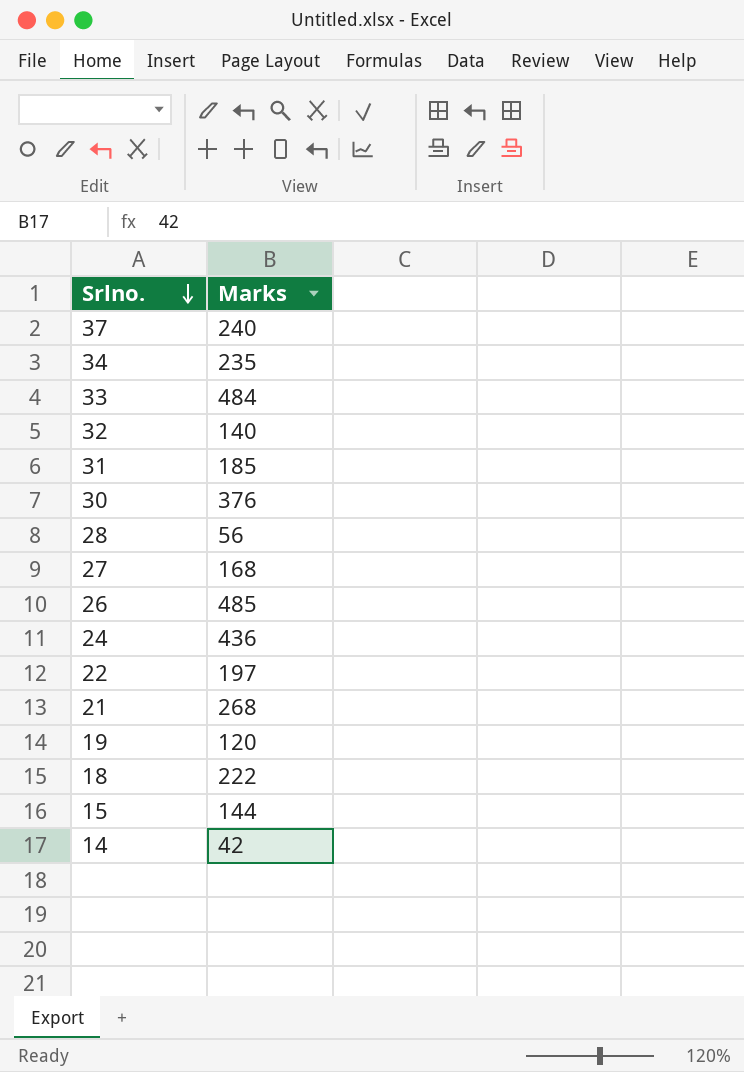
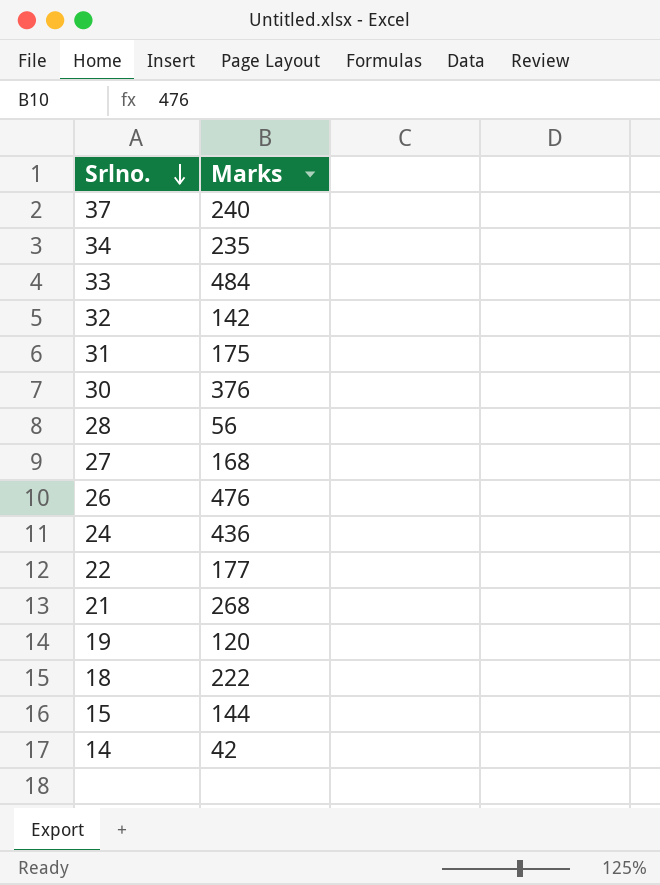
32 | Marks: 140 -> 142
31 | Marks: 185 -> 175
26 | Marks: 485 -> 476
22 | Marks: 197 -> 177

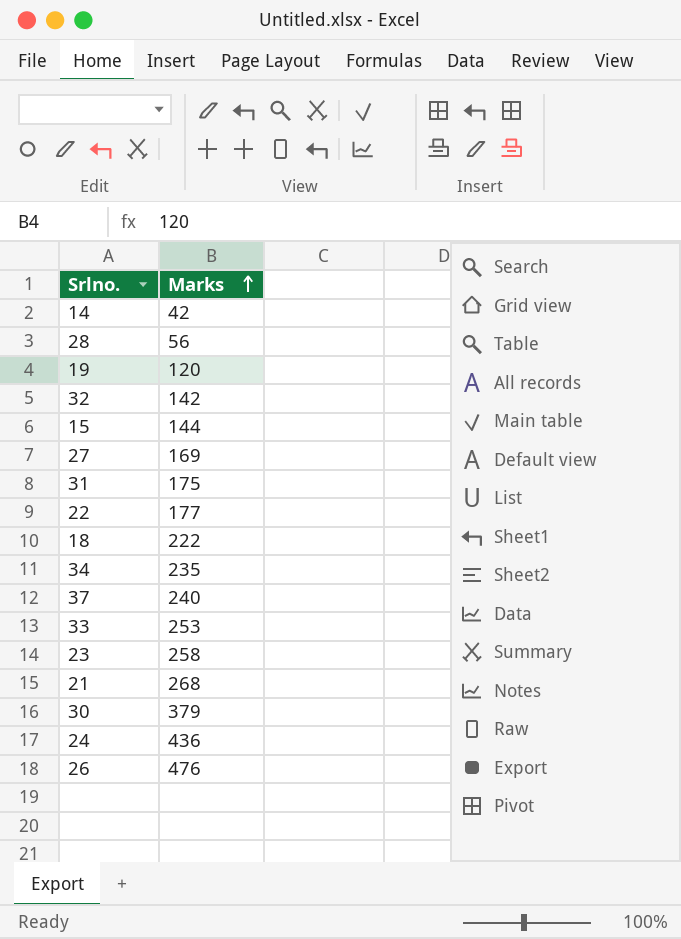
row order: Srlno. descending -> Marks ascending
27 | Marks: 168 -> 169
33 | Marks: 484 -> 253
row 23: none -> 258
30 | Marks: 376 -> 379

